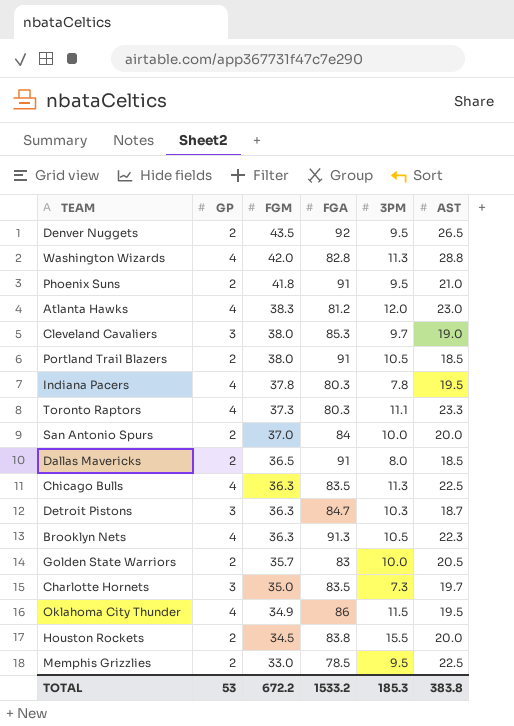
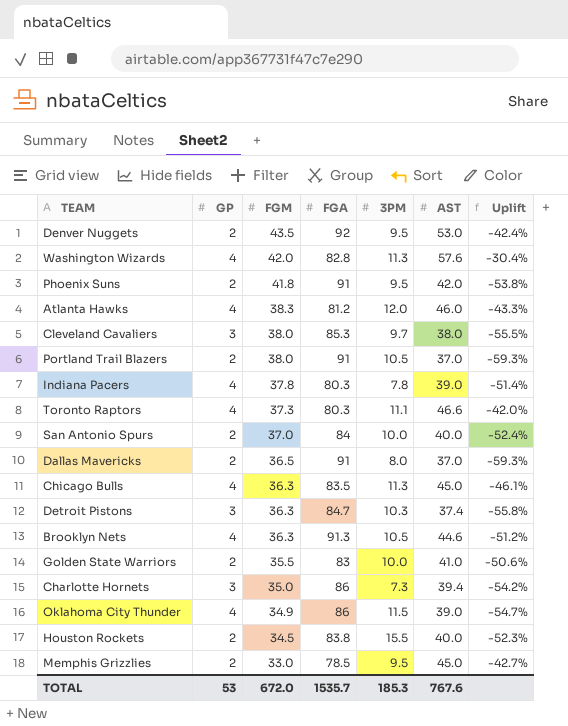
column Uplift | formula: none -> ([AST] - [FGA]) / [FGA]
Denver Nuggets | AST: 26.5 -> 53.0
Washington Wizards | AST: 28.8 -> 57.6
Phoenix Suns | AST: 21.0 -> 42.0
Atlanta Hawks | AST: 23.0 -> 46.0
Cleveland Cavaliers | AST: 19.0 -> 38.0
Portland Trail Blazers | AST: 18.5 -> 37.0
Indiana Pacers | AST: 19.5 -> 39.0
Toronto Raptors | AST: 23.3 -> 46.6
San Antonio Spurs | AST: 20.0 -> 40.0
Dallas Mavericks | AST: 18.5 -> 37.0
Chicago Bulls | AST: 22.5 -> 45.0
Detroit Pistons | AST: 18.7 -> 37.4
Brooklyn Nets | AST: 22.3 -> 44.6
Golden State Warriors | FGM: 35.7 -> 35.5
Golden State Warriors | AST: 20.5 -> 41.0
Charlotte Hornets | FGA: 83.5 -> 86
Charlotte Hornets | AST: 19.7 -> 39.4
Oklahoma City Thunder | AST: 19.5 -> 39.0
Houston Rockets | AST: 20.0 -> 40.0
Memphis Grizzlies | AST: 22.5 -> 45.0
TOTAL | FGM: 672.2 -> 672.0
TOTAL | FGA: 1533.2 -> 1535.7
TOTAL | AST: 383.8 -> 767.6

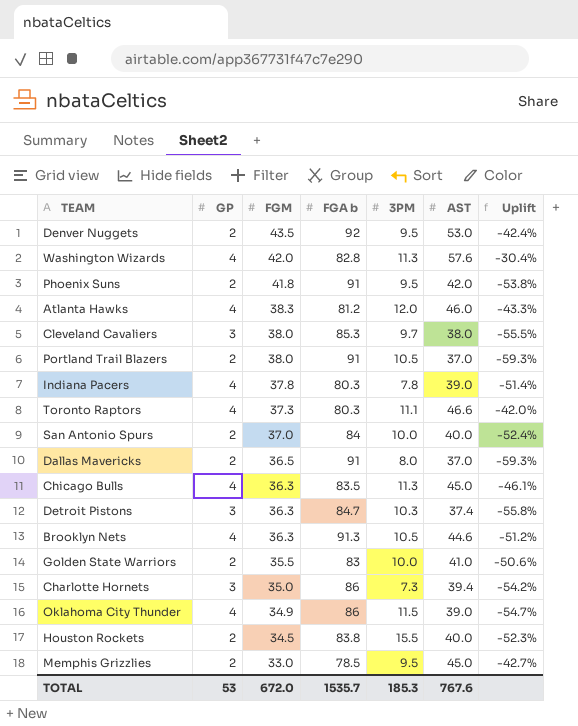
column name: FGA -> FGA b

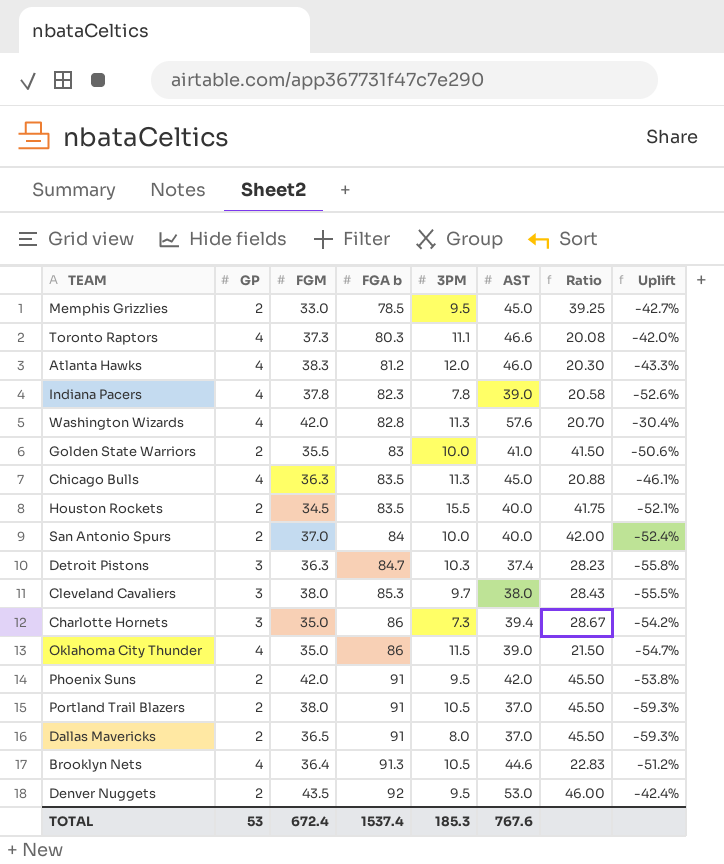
row order: FGM descending -> FGA b ascending
column Ratio | formula: none -> [FGA b] / [GP]
Indiana Pacers | FGA b: 80.3 -> 82.3
Indiana Pacers | Uplift: -51.4% -> -52.6%
Houston Rockets | FGA b: 83.8 -> 83.5
Houston Rockets | Uplift: -52.3% -> -52.1%
Oklahoma City Thunder | FGM: 34.9 -> 35.0
Phoenix Suns | FGM: 41.8 -> 42.0
Brooklyn Nets | FGM: 36.3 -> 36.4
TOTAL | FGM: 672.0 -> 672.4
TOTAL | FGA b: 1535.7 -> 1537.4

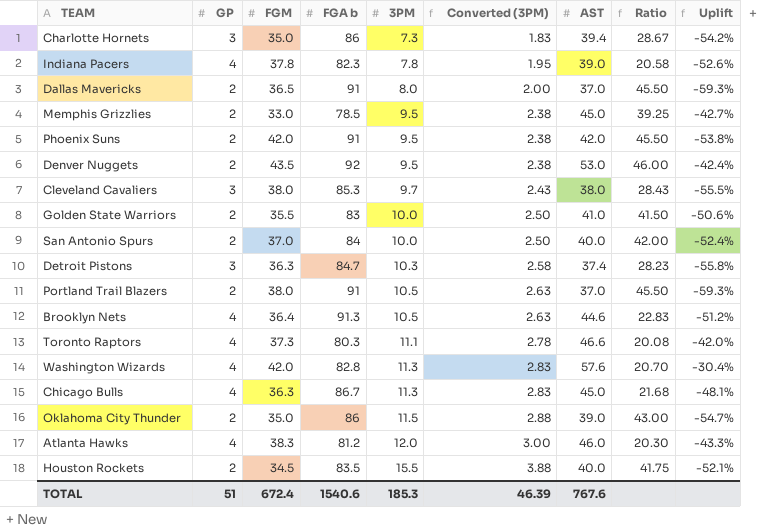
row order: FGA b ascending -> 3PM ascending
column Converted (3PM) | formula: none -> [3PM] * 0.25
Chicago Bulls | FGA b: 83.5 -> 86.7
Chicago Bulls | Ratio: 20.88 -> 21.68
Chicago Bulls | Uplift: -46.1% -> -48.1%
Oklahoma City Thunder | GP: 4 -> 2
Oklahoma City Thunder | Ratio: 21.50 -> 43.00
TOTAL | GP: 53 -> 51
TOTAL | FGA b: 1537.4 -> 1540.6

